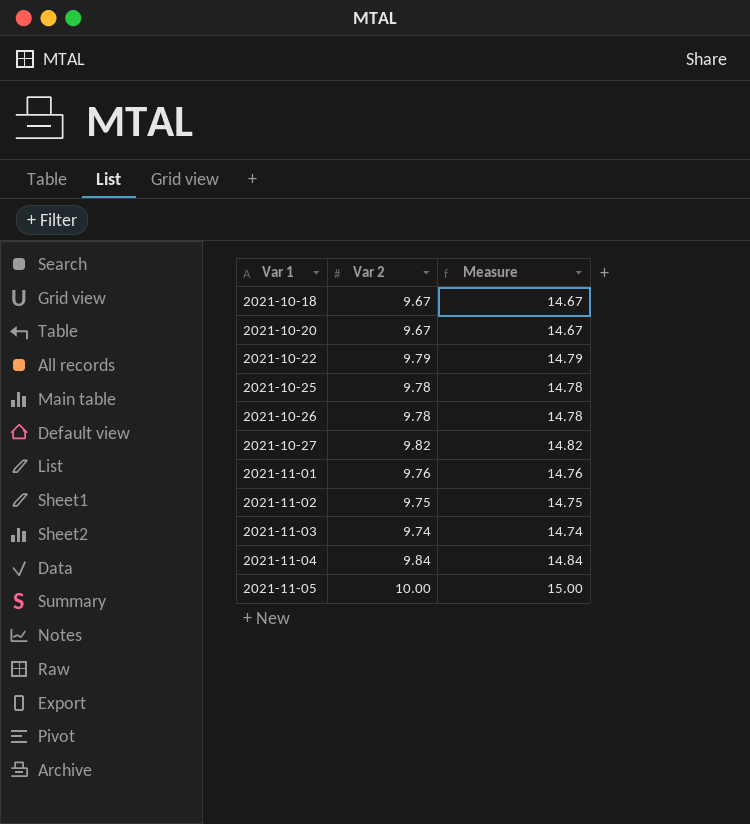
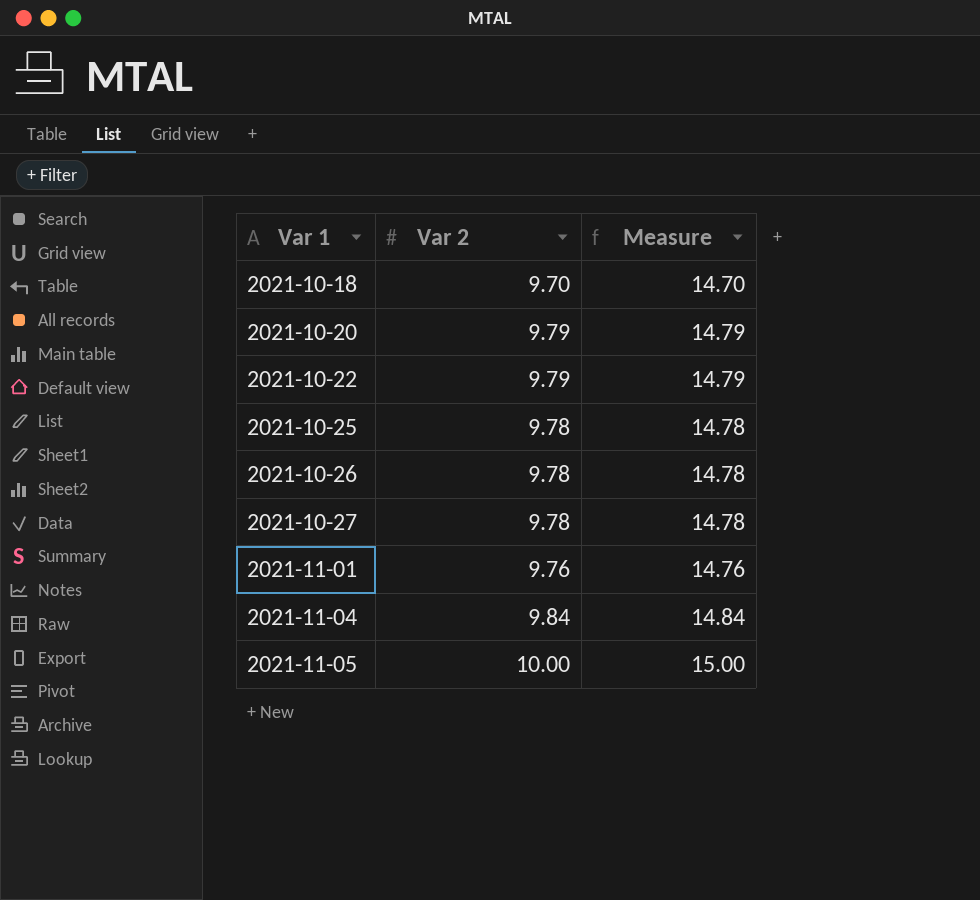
row 2021-11-02: 9.75 | 14.75 -> none
row 2021-11-03: 9.74 | 14.74 -> none
2021-10-18 | Var 2: 9.67 -> 9.70
2021-10-18 | Measure: 14.67 -> 14.70
2021-10-20 | Var 2: 9.67 -> 9.79
2021-10-20 | Measure: 14.67 -> 14.79
2021-10-27 | Var 2: 9.82 -> 9.78
2021-10-27 | Measure: 14.82 -> 14.78

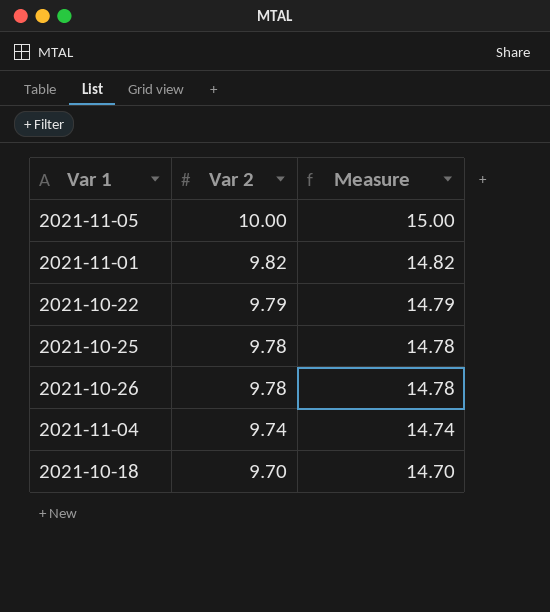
row order: Var 1 ascending -> Var 2 descending
row 2021-10-20: 9.79 | 14.79 -> none
row 2021-10-27: 9.78 | 14.78 -> none
2021-11-01 | Var 2: 9.76 -> 9.82
2021-11-01 | Measure: 14.76 -> 14.82
2021-11-04 | Var 2: 9.84 -> 9.74
2021-11-04 | Measure: 14.84 -> 14.74

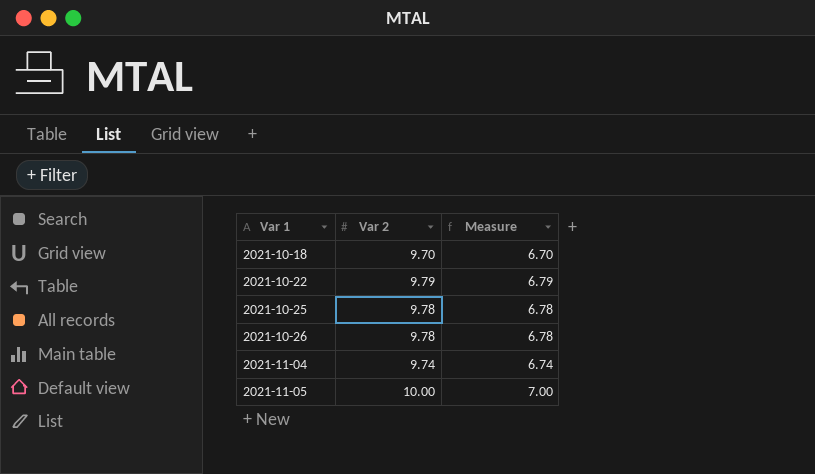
row order: Var 2 descending -> Var 1 ascending
column Measure | formula: [Var 2] + 5 -> [Var 2] - 3
row 2021-11-01: 9.82 | 14.82 -> none

